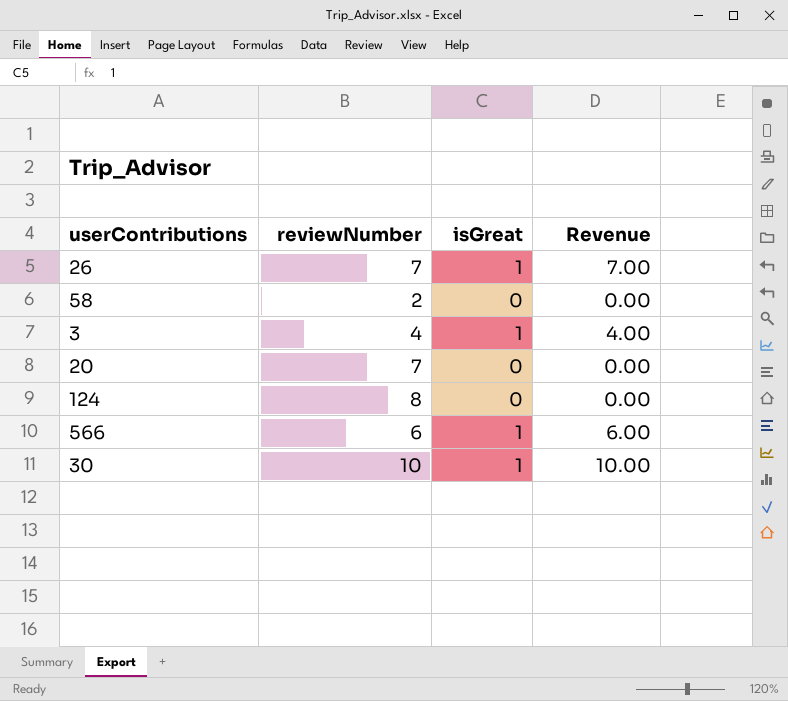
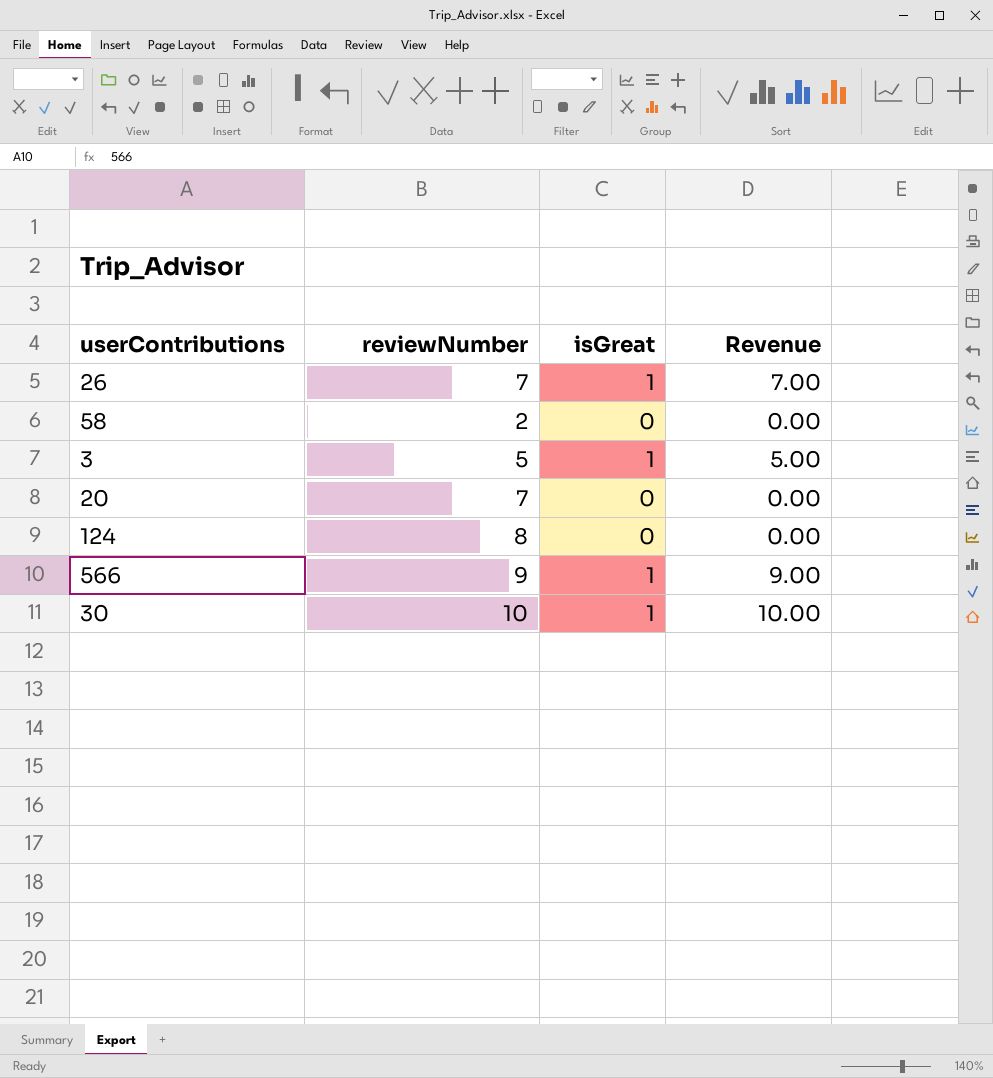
3 | reviewNumber: 4 -> 5
3 | Revenue: 4.00 -> 5.00
566 | reviewNumber: 6 -> 9
566 | Revenue: 6.00 -> 9.00

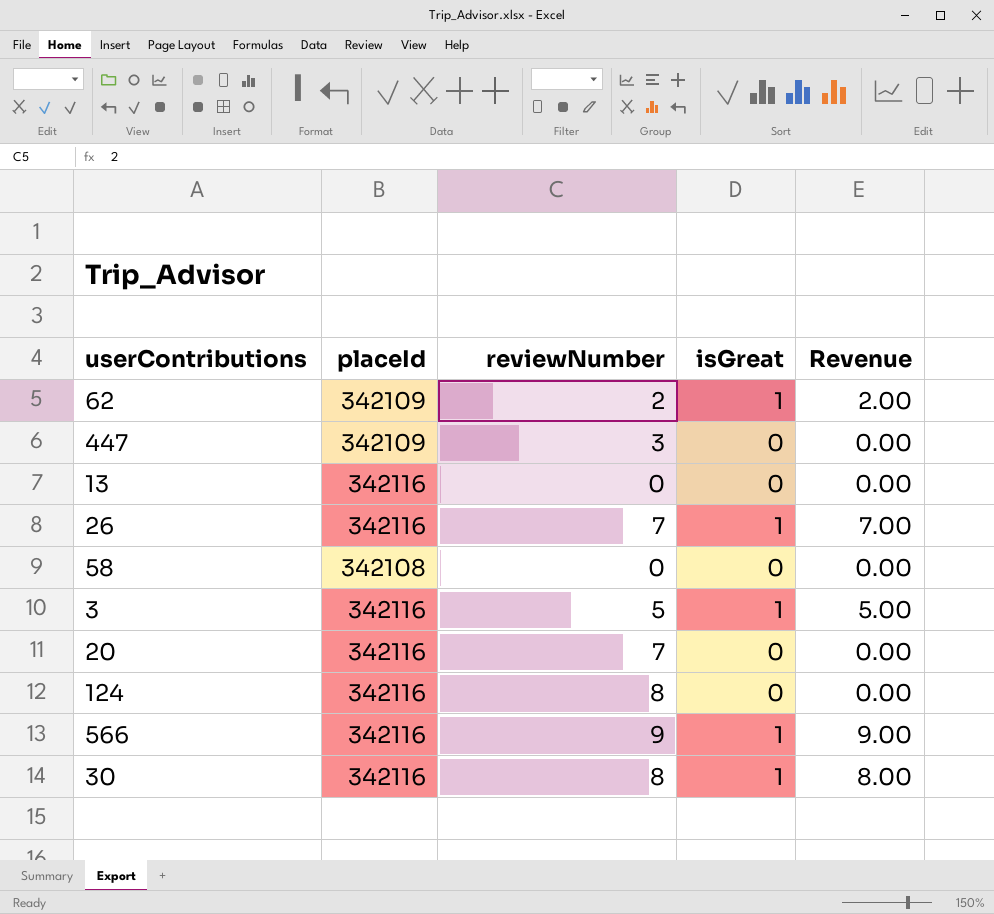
column placeId | position: none -> 2
row 62: none -> 342109 | 2 | 1 | 2.00
row 447: none -> 342109 | 3 | 0 | 0.00
row 13: none -> 342116 | 0 | 0 | 0.00
58 | reviewNumber: 2 -> 0
30 | reviewNumber: 10 -> 8
30 | Revenue: 10.00 -> 8.00

